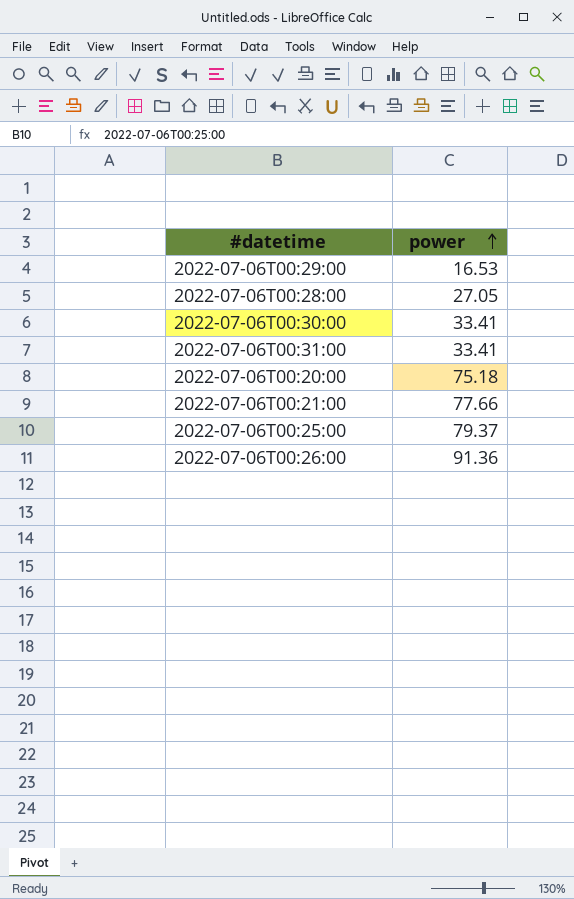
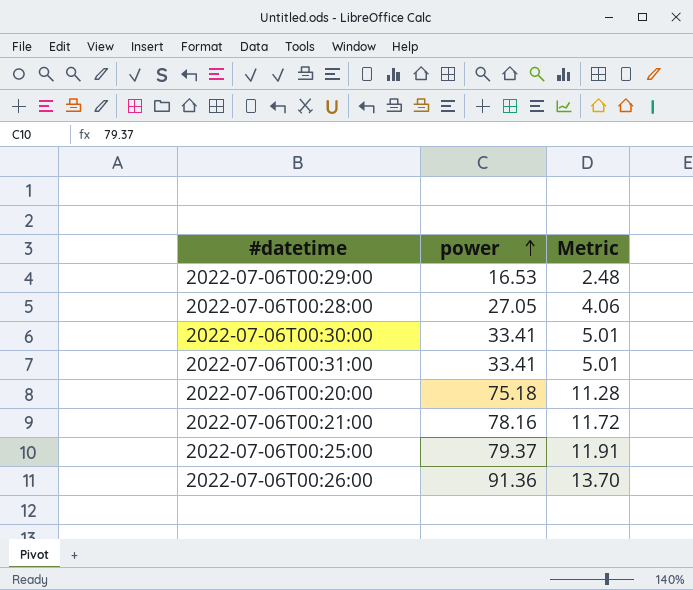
column Metric | formula: none -> [power] * 0.15
2022-07-06T00:21:00 | power: 77.66 -> 78.16

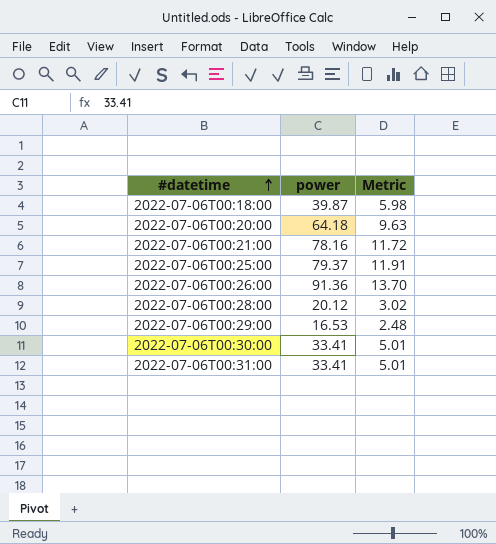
row order: power ascending -> #datetime ascending
row 2022-07-06T00:18:00: none -> 39.87 | 5.98
2022-07-06T00:20:00 | power: 75.18 -> 64.18
2022-07-06T00:20:00 | Metric: 11.28 -> 9.63
2022-07-06T00:28:00 | power: 27.05 -> 20.12
2022-07-06T00:28:00 | Metric: 4.06 -> 3.02

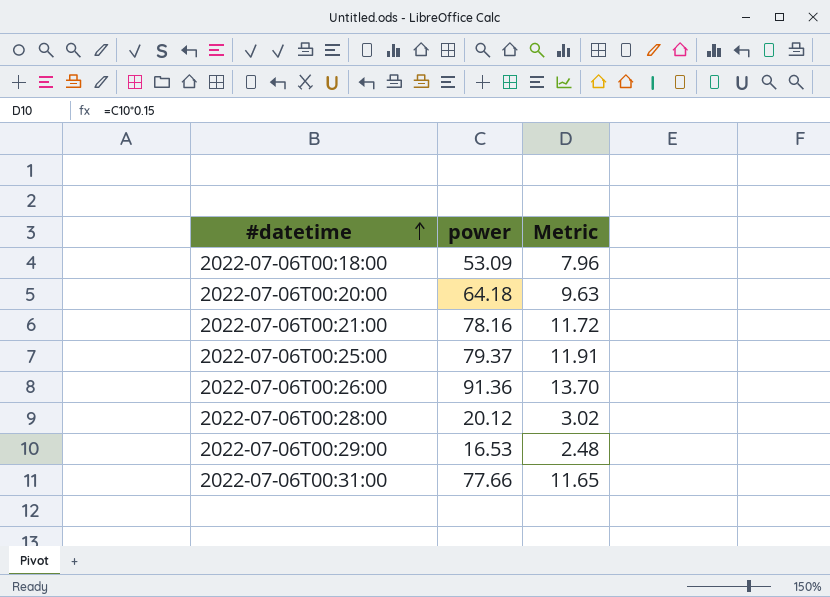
row 2022-07-06T00:30:00: 33.41 | 5.01 -> none
2022-07-06T00:18:00 | power: 39.87 -> 53.09
2022-07-06T00:18:00 | Metric: 5.98 -> 7.96
2022-07-06T00:31:00 | power: 33.41 -> 77.66
2022-07-06T00:31:00 | Metric: 5.01 -> 11.65

